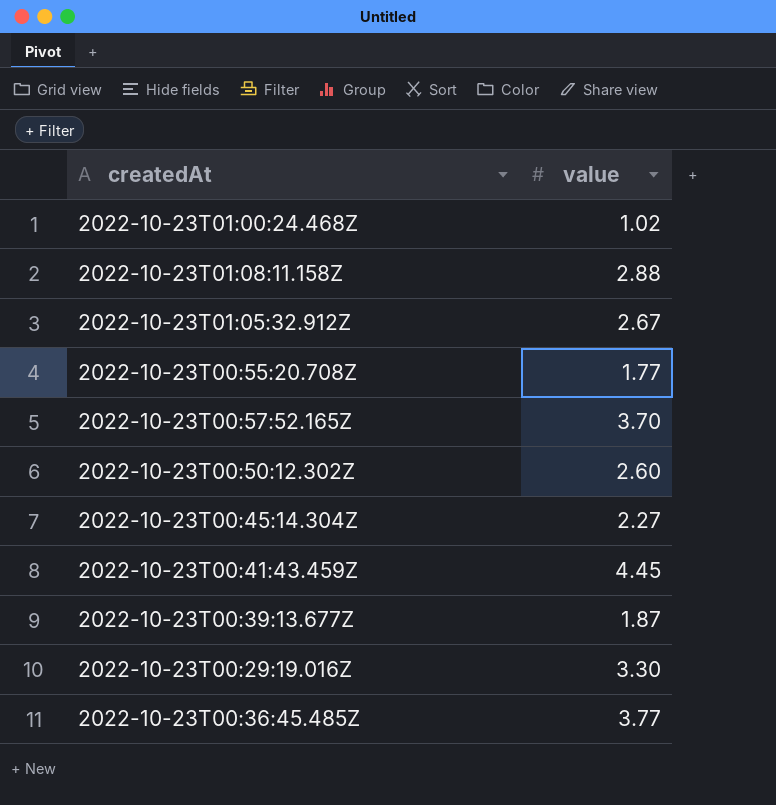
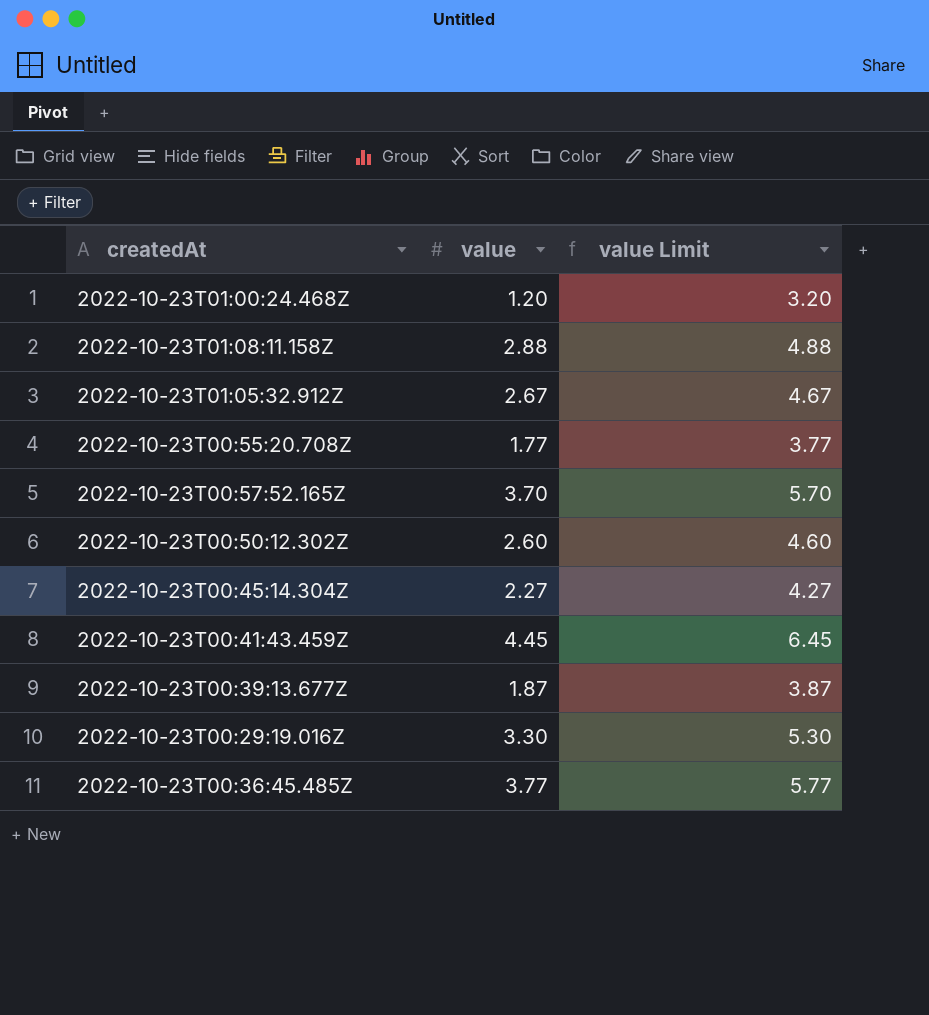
column value Limit | formula: none -> [value] + 2
2022-10-23T01:00:24.468Z | value: 1.02 -> 1.20

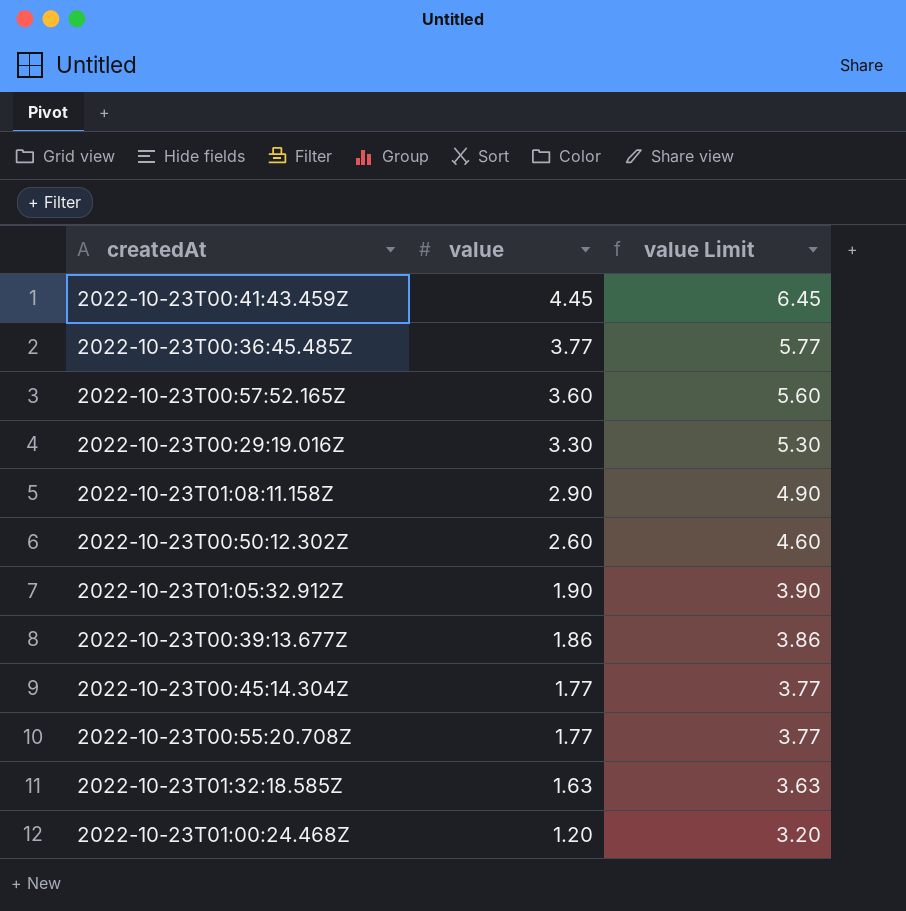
row order: none -> value descending
2022-10-23T00:57:52.165Z | value: 3.70 -> 3.60
2022-10-23T00:57:52.165Z | value Limit: 5.70 -> 5.60
2022-10-23T01:08:11.158Z | value: 2.88 -> 2.90
2022-10-23T01:08:11.158Z | value Limit: 4.88 -> 4.90
2022-10-23T01:05:32.912Z | value: 2.67 -> 1.90
2022-10-23T01:05:32.912Z | value Limit: 4.67 -> 3.90
2022-10-23T00:39:13.677Z | value: 1.87 -> 1.86
2022-10-23T00:39:13.677Z | value Limit: 3.87 -> 3.86
2022-10-23T00:45:14.304Z | value: 2.27 -> 1.77
2022-10-23T00:45:14.304Z | value Limit: 4.27 -> 3.77
row 2022-10-23T01:32:18.585Z: none -> 1.63 | 3.63

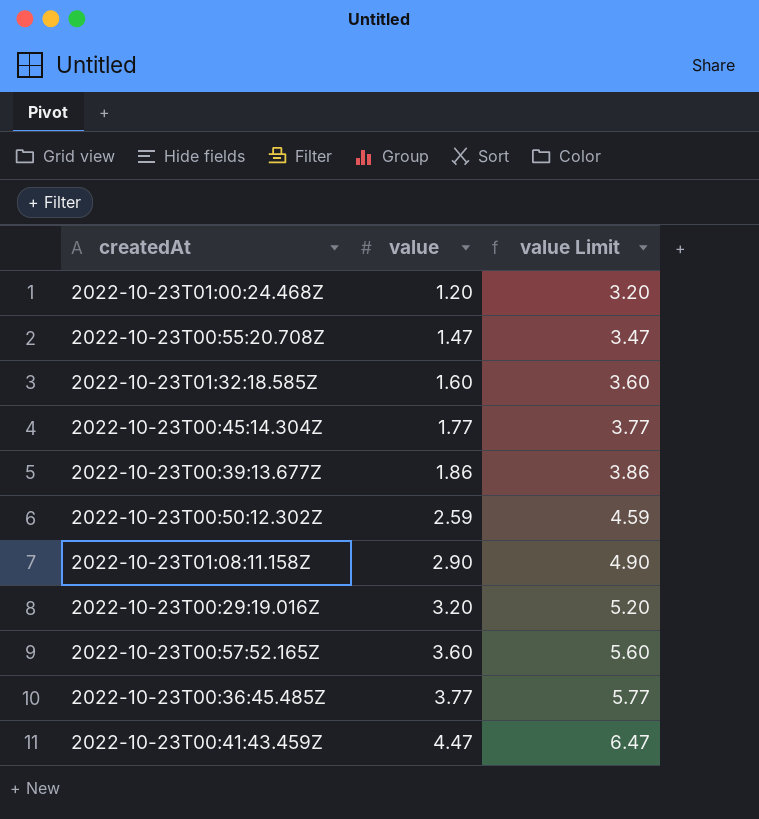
row order: value descending -> value ascending
row 2022-10-23T01:05:32.912Z: 1.90 | 3.90 -> none
2022-10-23T00:55:20.708Z | value: 1.77 -> 1.47
2022-10-23T00:55:20.708Z | value Limit: 3.77 -> 3.47
2022-10-23T01:32:18.585Z | value: 1.63 -> 1.60
2022-10-23T01:32:18.585Z | value Limit: 3.63 -> 3.60
2022-10-23T00:50:12.302Z | value: 2.60 -> 2.59
2022-10-23T00:50:12.302Z | value Limit: 4.60 -> 4.59
2022-10-23T00:29:19.016Z | value: 3.30 -> 3.20
2022-10-23T00:29:19.016Z | value Limit: 5.30 -> 5.20
2022-10-23T00:41:43.459Z | value: 4.45 -> 4.47
2022-10-23T00:41:43.459Z | value Limit: 6.45 -> 6.47

